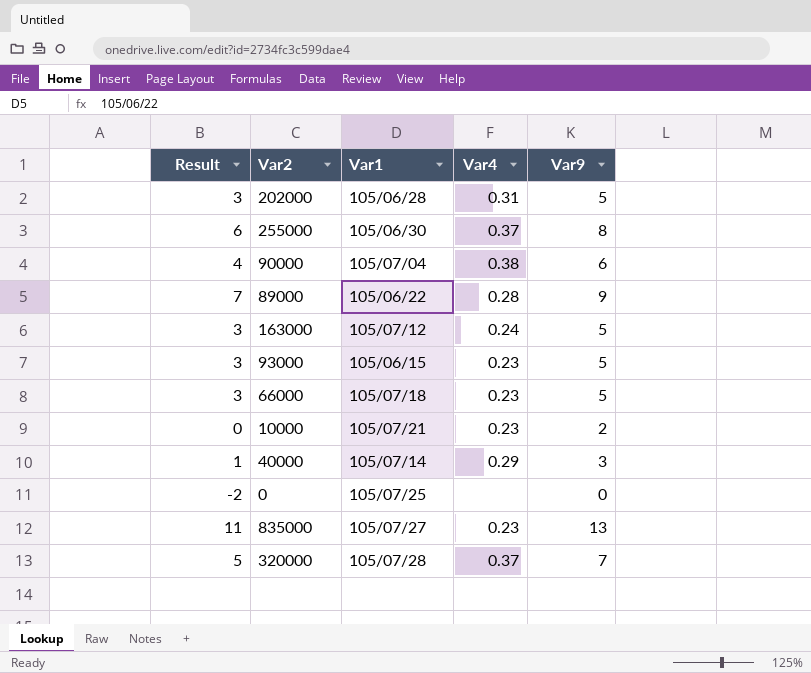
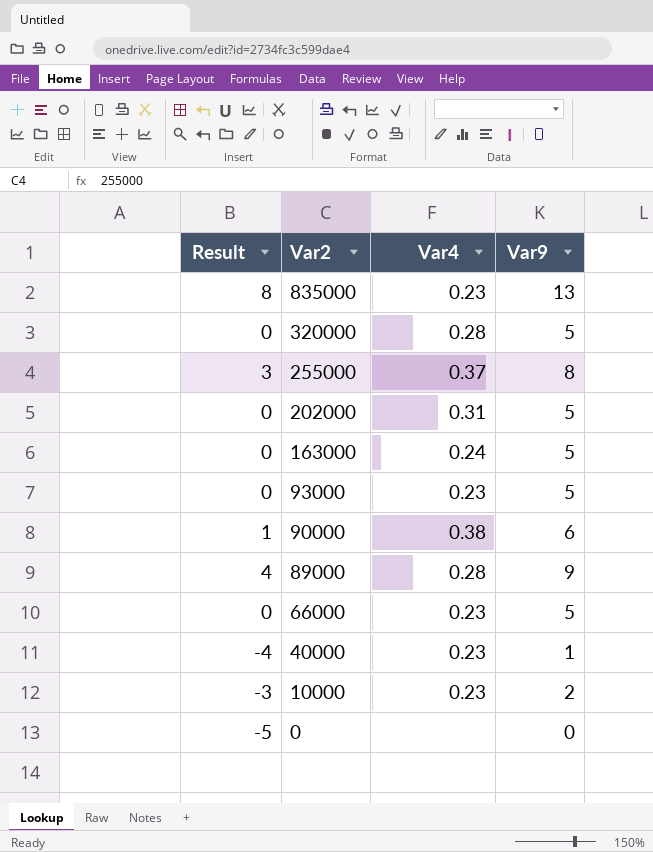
row order: none -> Var2 descending
column Var1 | position: 3 -> none
column Result | formula: [Var9] - 2 -> [Var9] - 5
320000 | Var4: 0.37 -> 0.28
320000 | Var9: 7 -> 5
40000 | Var4: 0.29 -> 0.23
40000 | Var9: 3 -> 1

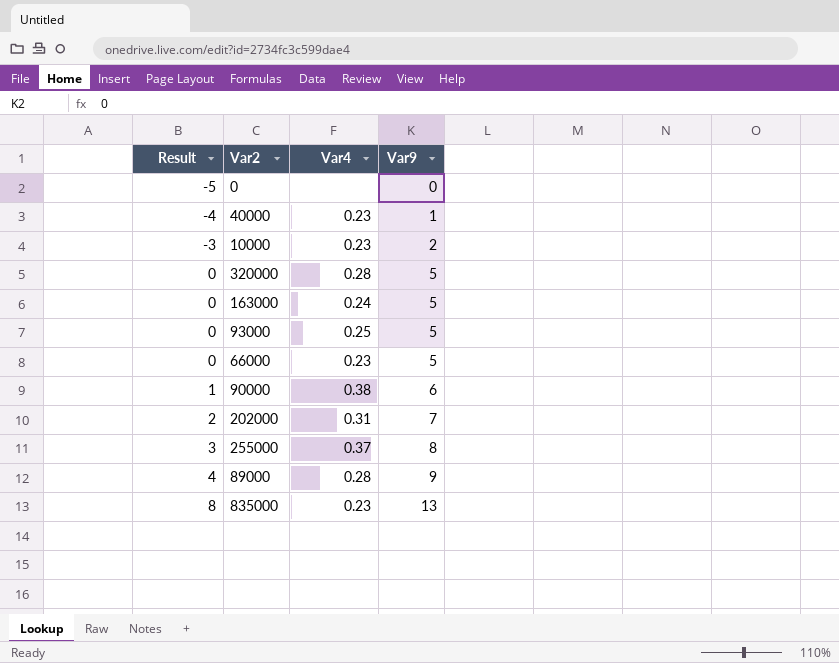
row order: Var2 descending -> Result ascending
93000 | Var4: 0.23 -> 0.25
202000 | Result: 0 -> 2
202000 | Var9: 5 -> 7

